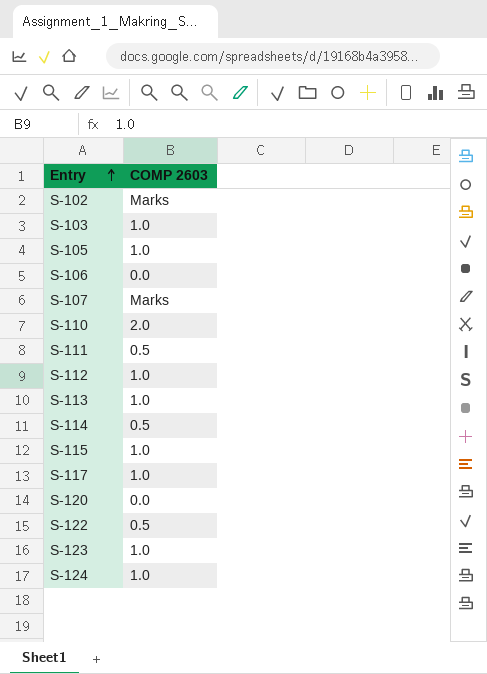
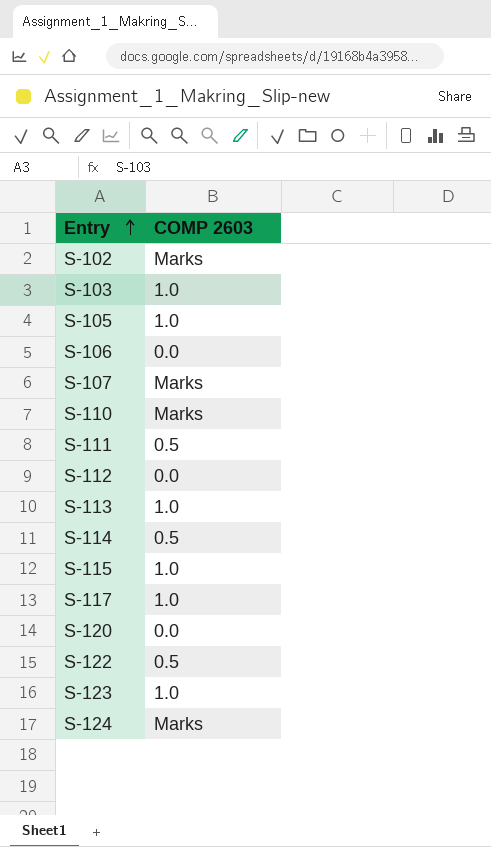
S-110 | COMP 2603: 2.0 -> Marks
S-112 | COMP 2603: 1.0 -> 0.0
S-124 | COMP 2603: 1.0 -> Marks

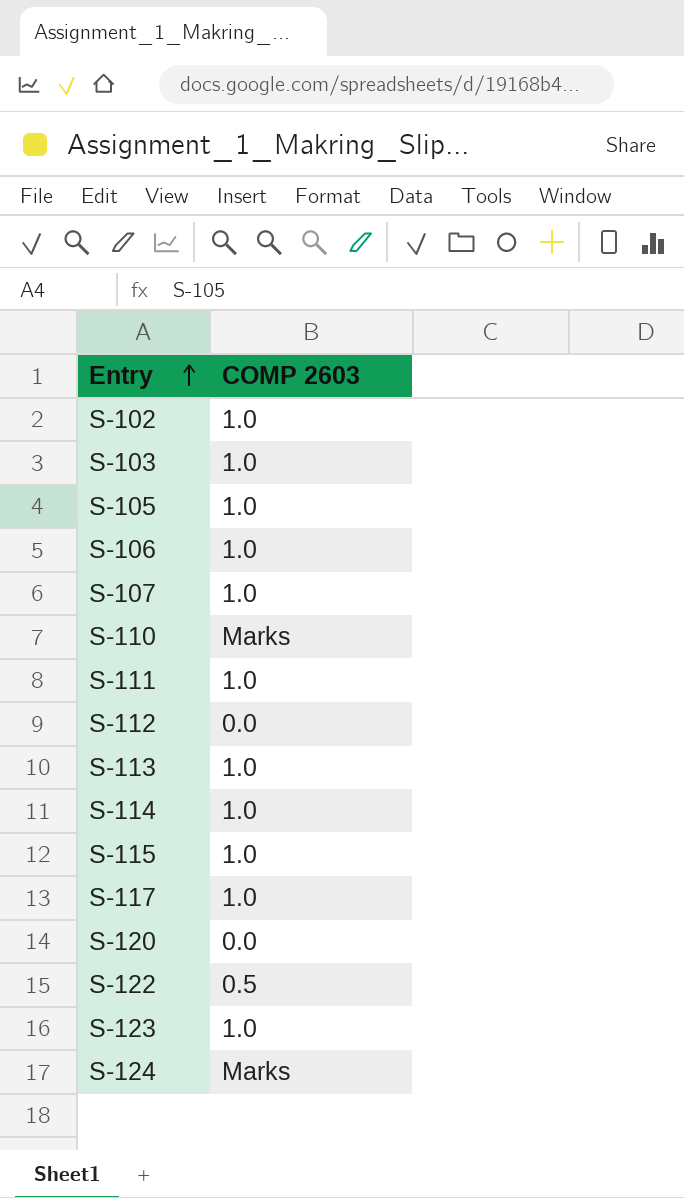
S-102 | COMP 2603: Marks -> 1.0
S-106 | COMP 2603: 0.0 -> 1.0
S-107 | COMP 2603: Marks -> 1.0
S-111 | COMP 2603: 0.5 -> 1.0
S-114 | COMP 2603: 0.5 -> 1.0

